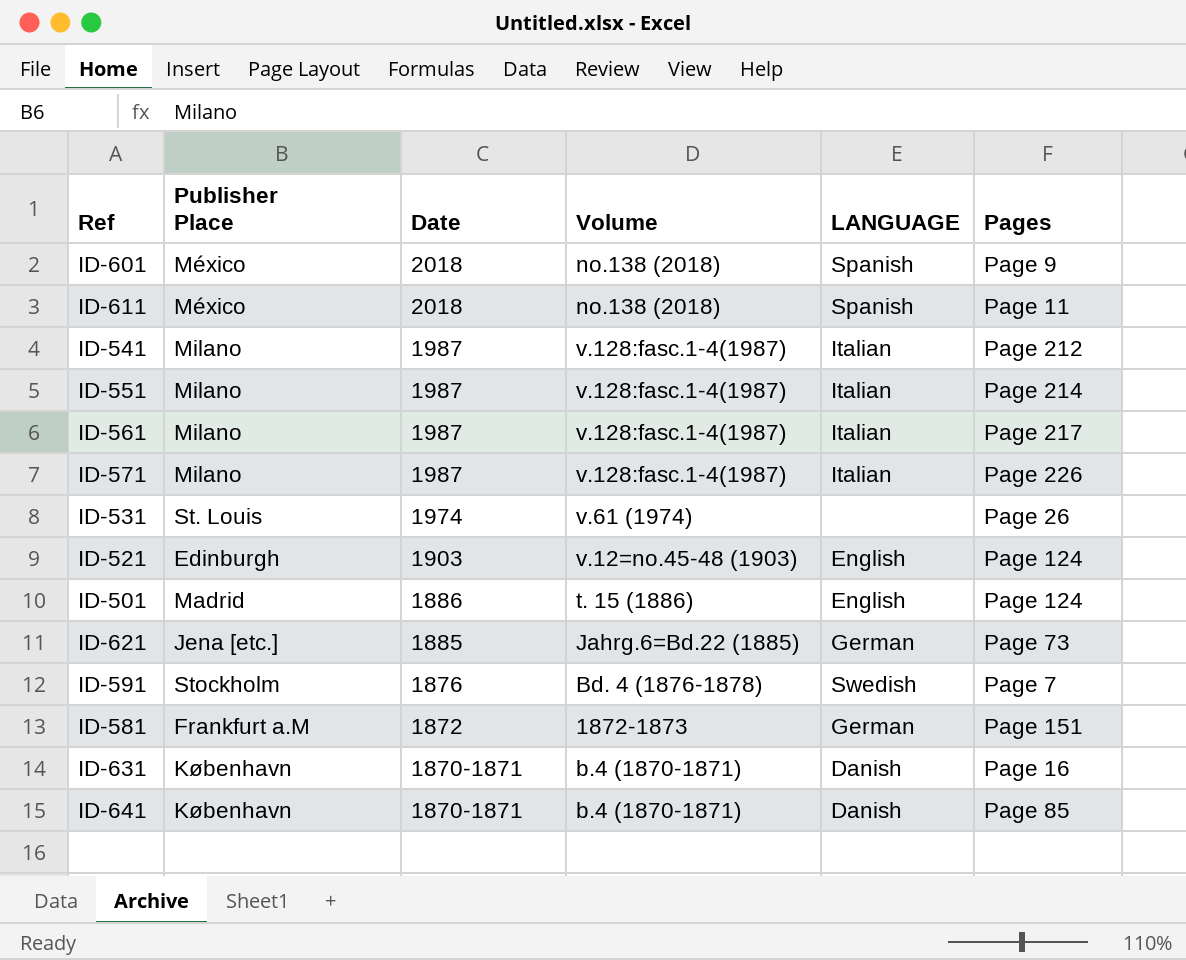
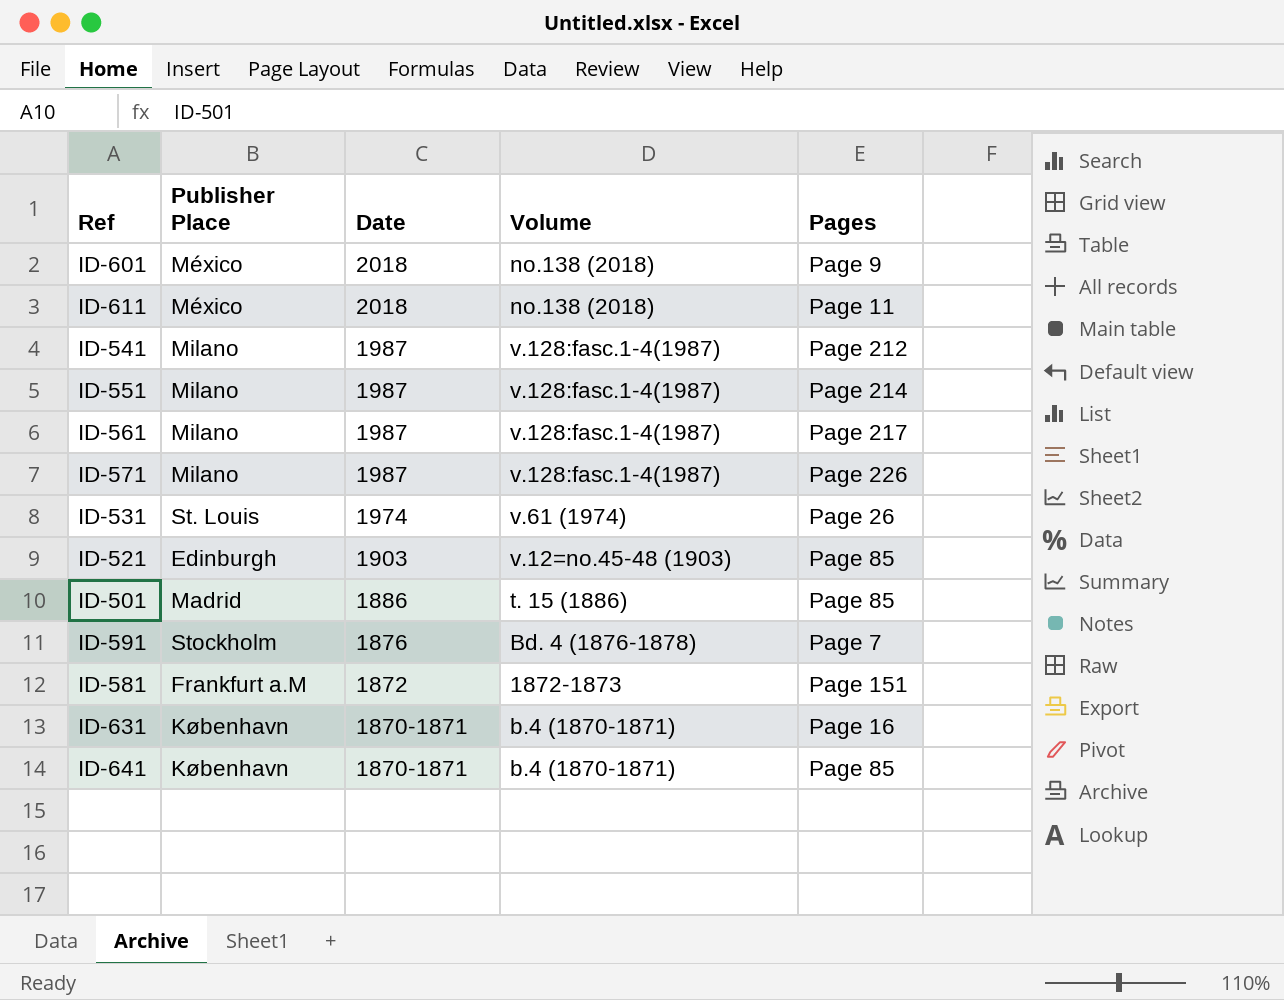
column LANGUAGE | position: 5 -> none
row ID-621: Jena [etc.] | 1885 | Jahrg.6=Bd.22 (1885) | German | Page 73 -> none
ID-521 | Pages: Page 124 -> Page 85
ID-501 | Pages: Page 124 -> Page 85

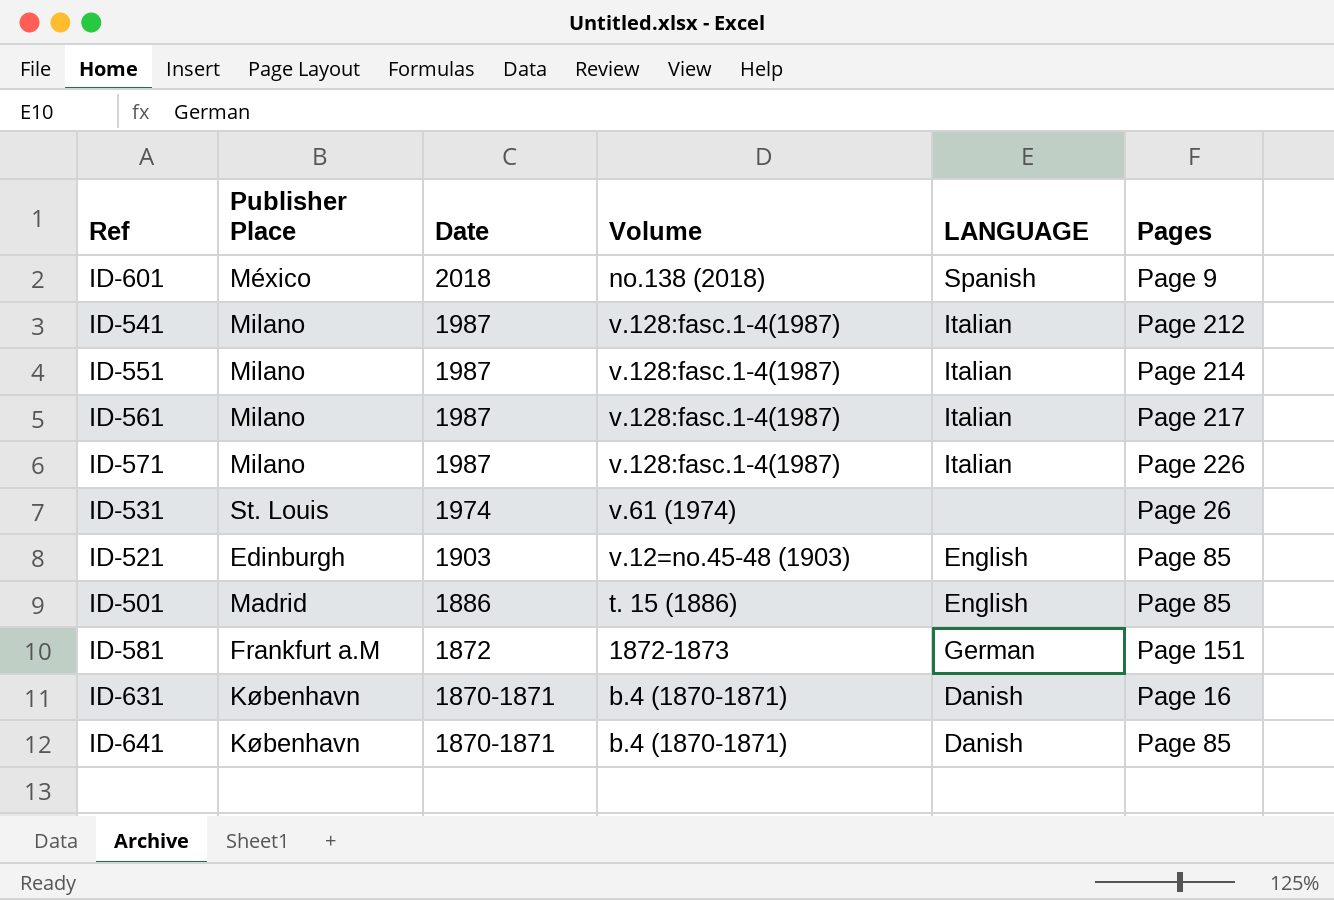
column LANGUAGE | position: none -> 5
row ID-611: México | 2018 | no.138 (2018) | Page 11 -> none
row ID-591: Stockholm | 1876 | Bd. 4 (1876-1878) | Page 7 -> none

